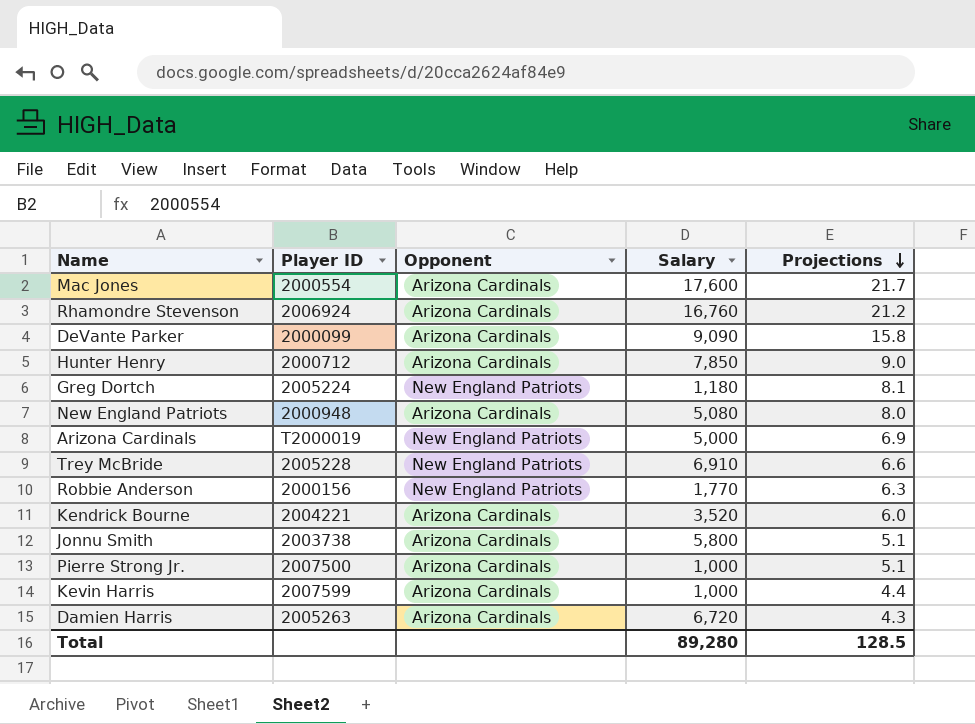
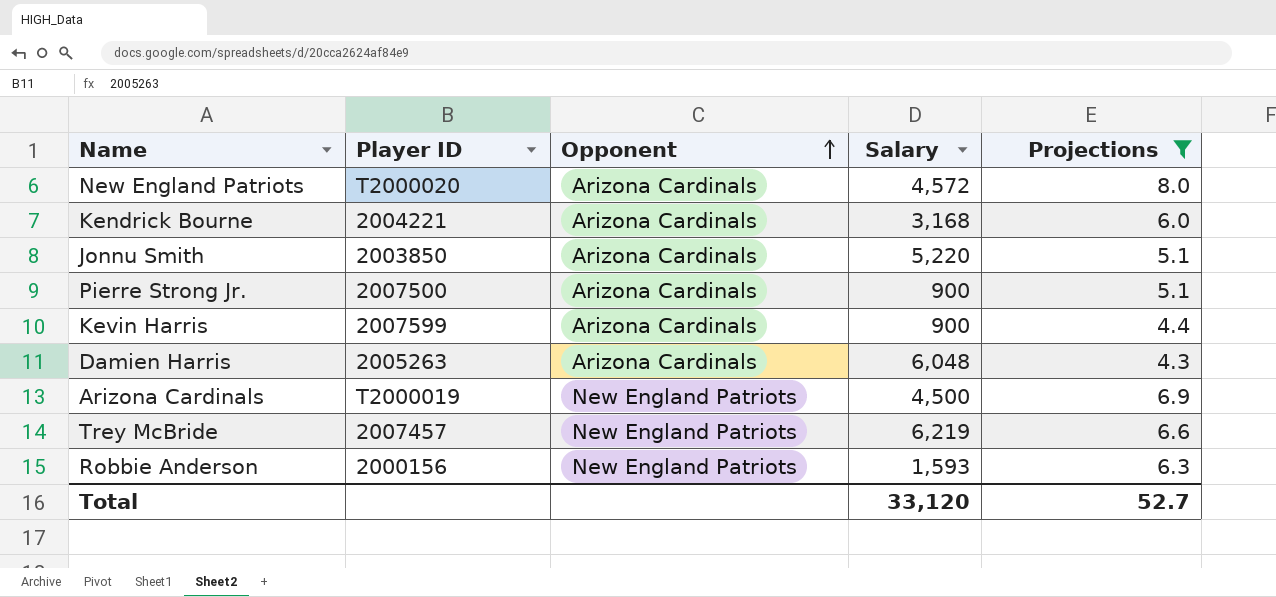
filter: none -> Projections <= 8.0
row order: Projections descending -> Opponent ascending
New England Patriots | Player ID: 2000948 -> T2000020
New England Patriots | Salary: 5,080 -> 4,572
Kendrick Bourne | Salary: 3,520 -> 3,168
Jonnu Smith | Player ID: 2003738 -> 2003850
Jonnu Smith | Salary: 5,800 -> 5,220
Pierre Strong Jr. | Salary: 1,000 -> 900
Kevin Harris | Salary: 1,000 -> 900
Damien Harris | Salary: 6,720 -> 6,048
Arizona Cardinals | Salary: 5,000 -> 4,500
Trey McBride | Player ID: 2005228 -> 2007457
Trey McBride | Salary: 6,910 -> 6,219
Robbie Anderson | Salary: 1,770 -> 1,593
Total | Salary: 89,280 -> 33,120
Total | Projections: 128.5 -> 52.7

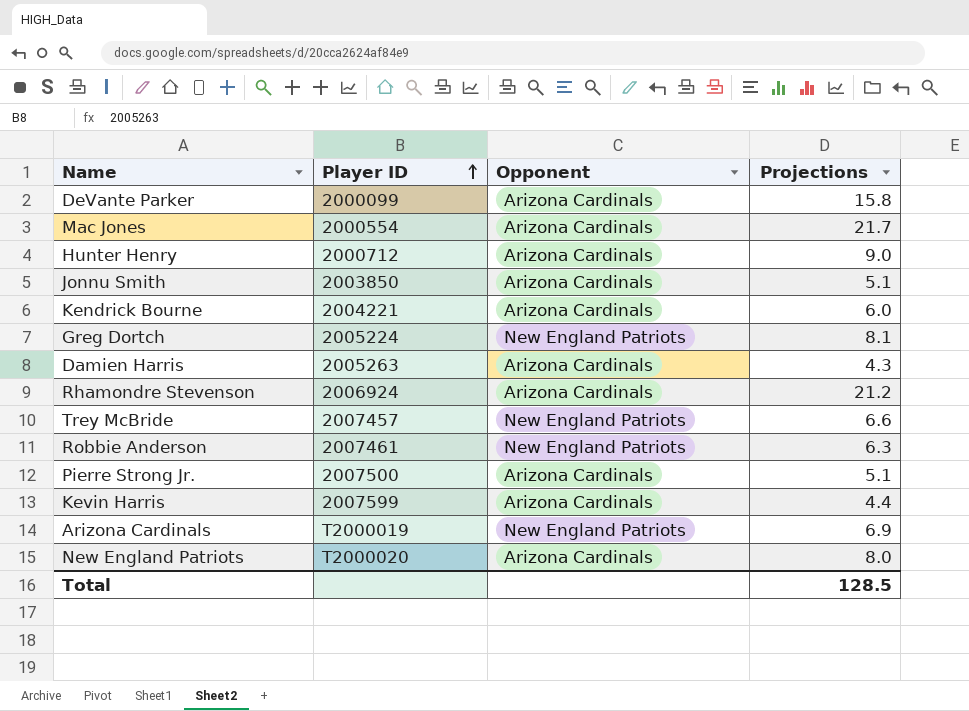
filter: Projections <= 8.0 -> none
row order: Opponent ascending -> Player ID ascending
column Salary | position: 4 -> none
Robbie Anderson | Player ID: 2000156 -> 2007461
Total | Projections: 52.7 -> 128.5

